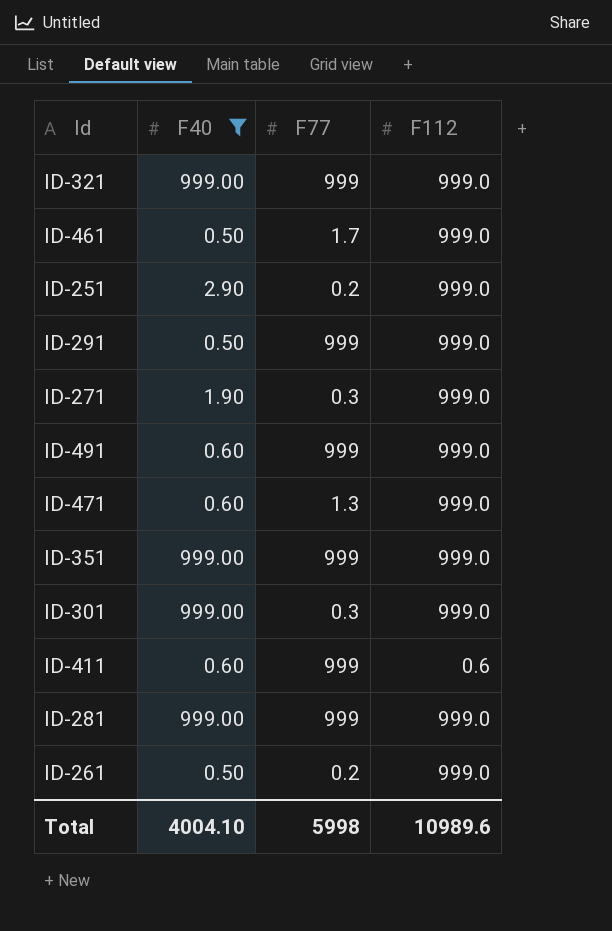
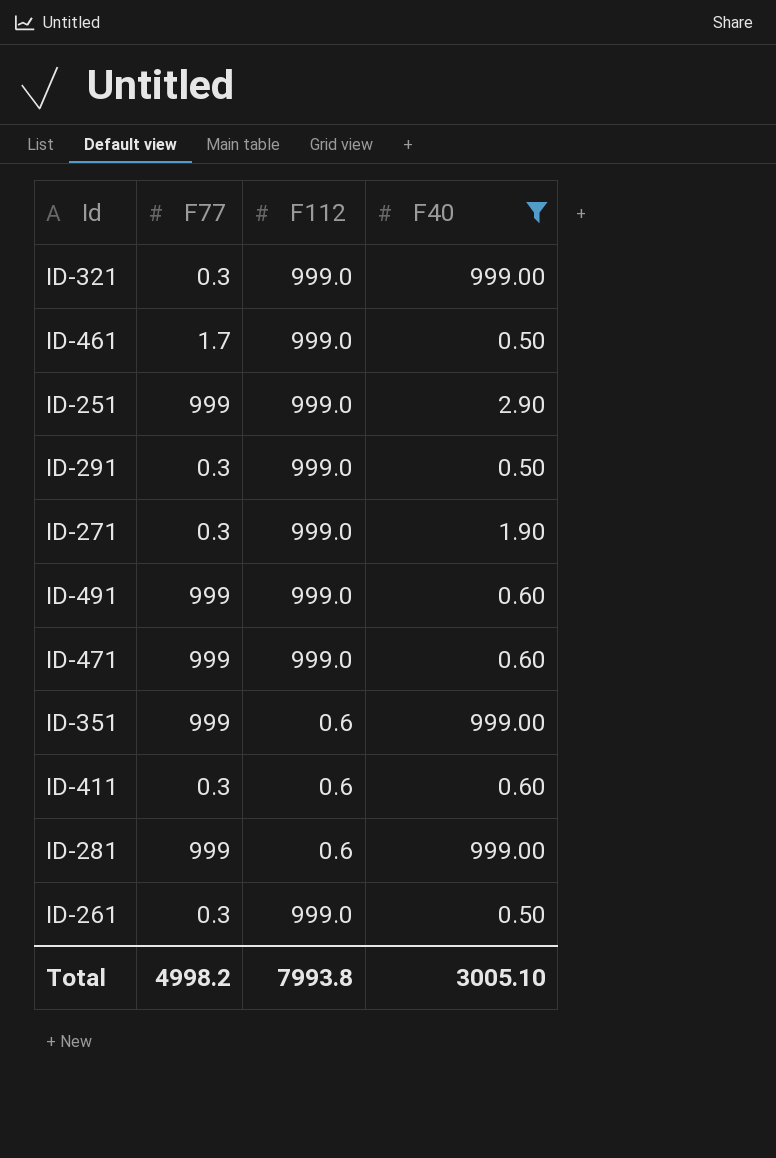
column F40 | position: 2 -> 4
row ID-301: 999.00 | 0.3 | 999.0 -> none
ID-321 | F77: 999 -> 0.3
ID-251 | F77: 0.2 -> 999
ID-291 | F77: 999 -> 0.3
ID-471 | F77: 1.3 -> 999
ID-351 | F112: 999.0 -> 0.6
ID-411 | F77: 999 -> 0.3
ID-281 | F112: 999.0 -> 0.6
ID-261 | F77: 0.2 -> 0.3
Total | F77: 5998 -> 4998.2
Total | F112: 10989.6 -> 7993.8
Total | F40: 4004.10 -> 3005.10

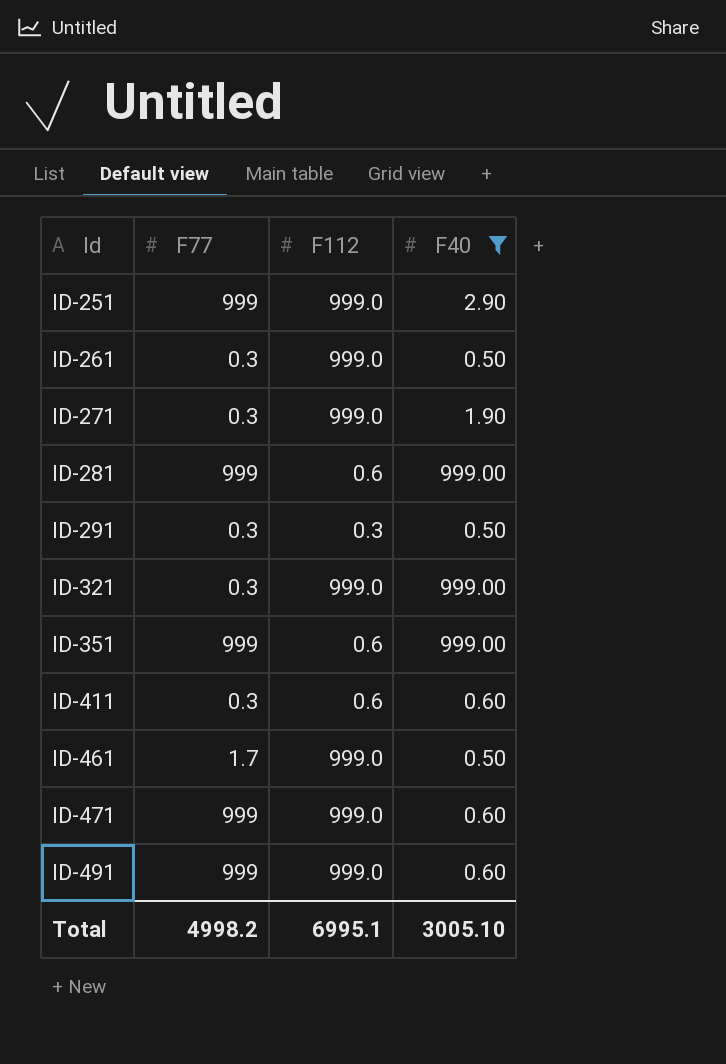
row order: none -> Id ascending
ID-291 | F112: 999.0 -> 0.3
Total | F112: 7993.8 -> 6995.1

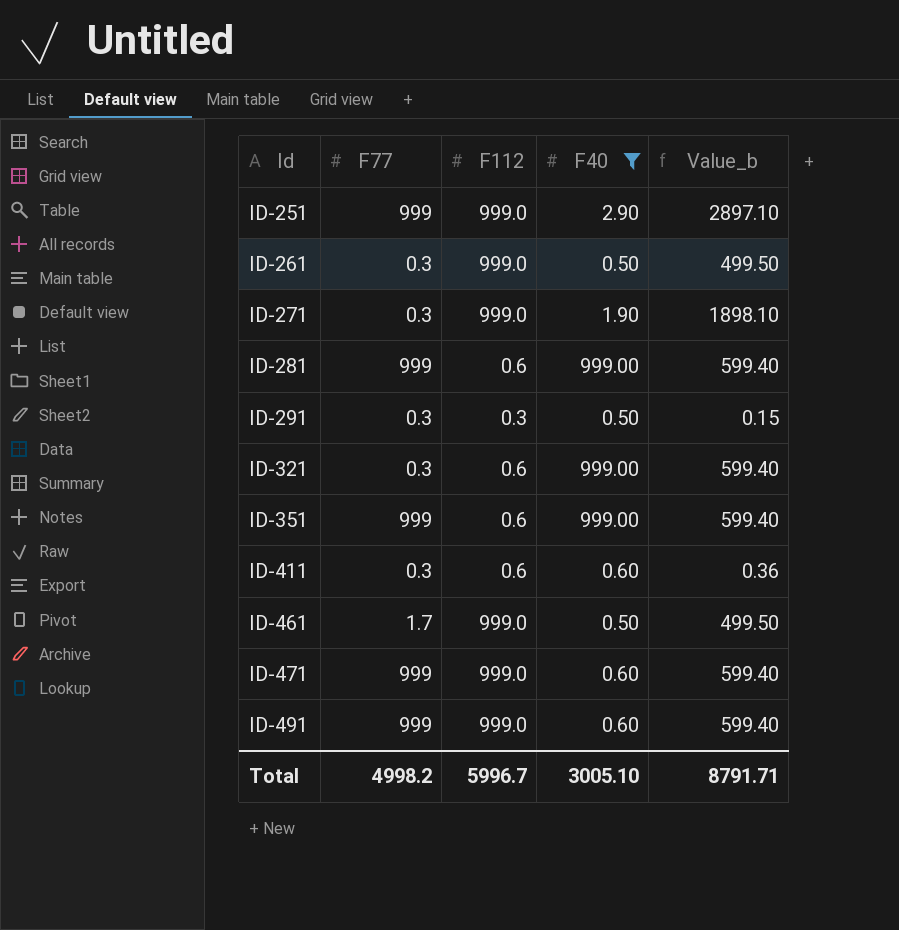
column Value_b | formula: none -> [F112] * [F40]
ID-321 | F112: 999.0 -> 0.6
Total | F112: 6995.1 -> 5996.7

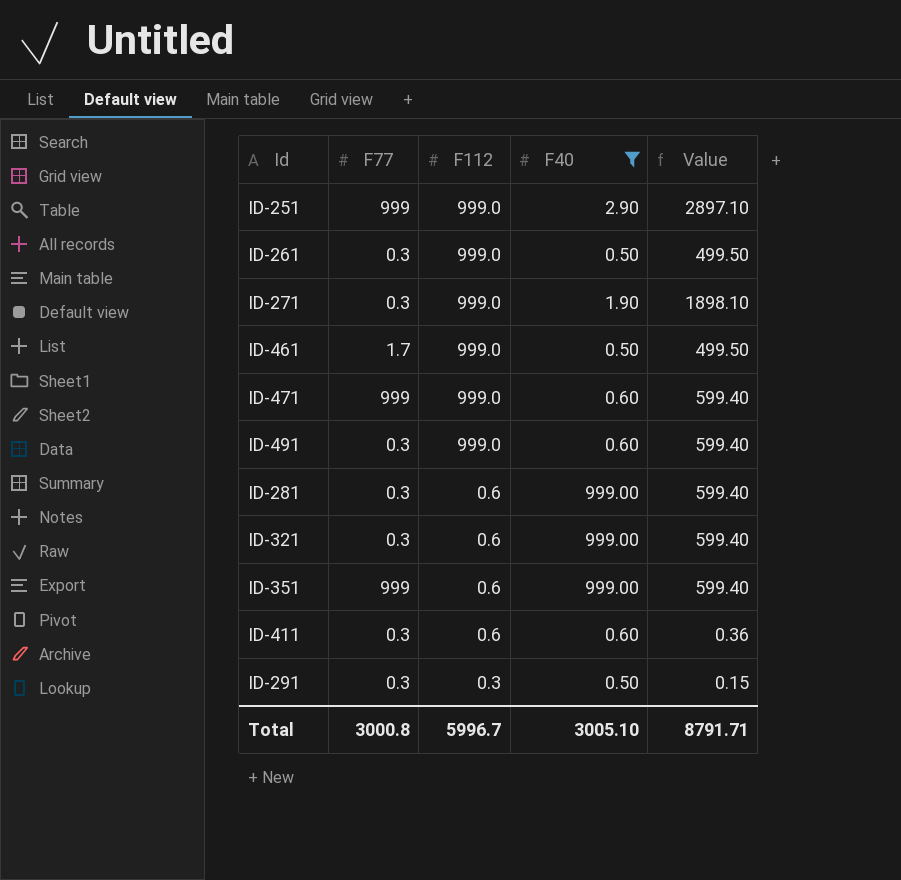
row order: Id ascending -> F112 descending
column name: Value_b -> Value
ID-491 | F77: 999 -> 0.3
ID-281 | F77: 999 -> 0.3
Total | F77: 4998.2 -> 3000.8

